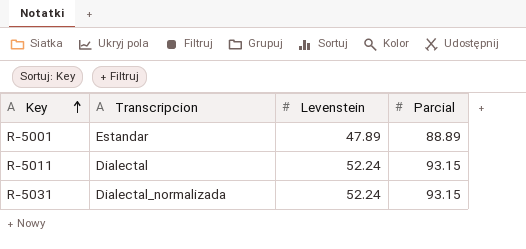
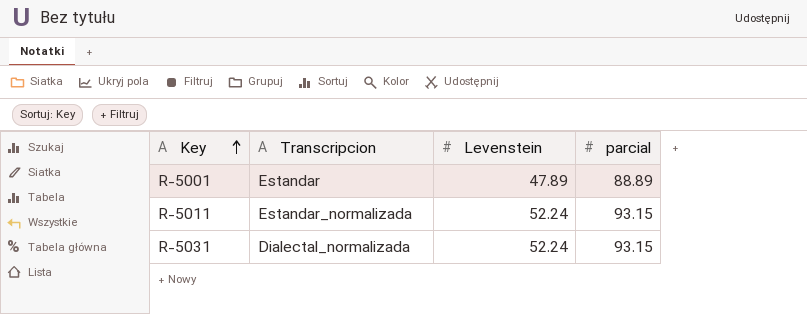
column name: Parcial -> parcial
R-5011 | Transcripcion: Dialectal -> Estandar_normalizada

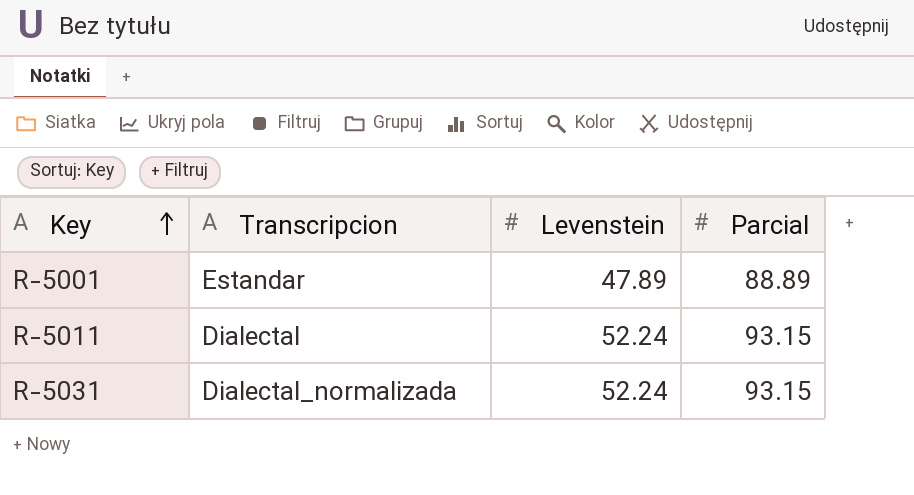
column name: parcial -> Parcial
R-5011 | Transcripcion: Estandar_normalizada -> Dialectal

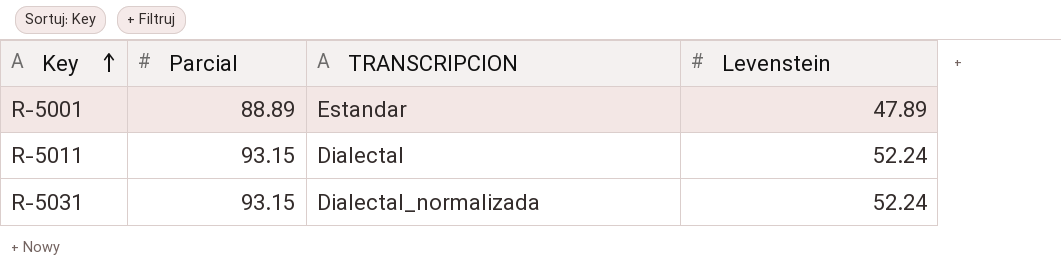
column Parcial | position: 4 -> 2
column name: Transcripcion -> TRANSCRIPCION

